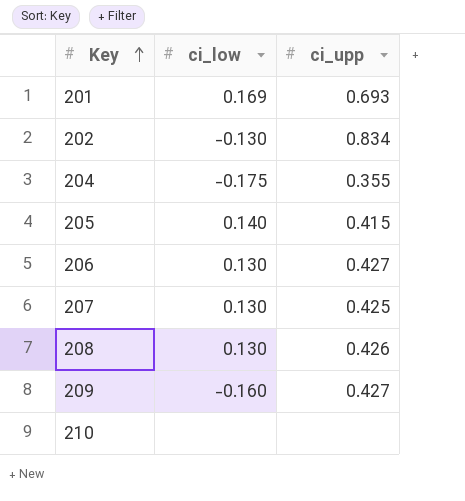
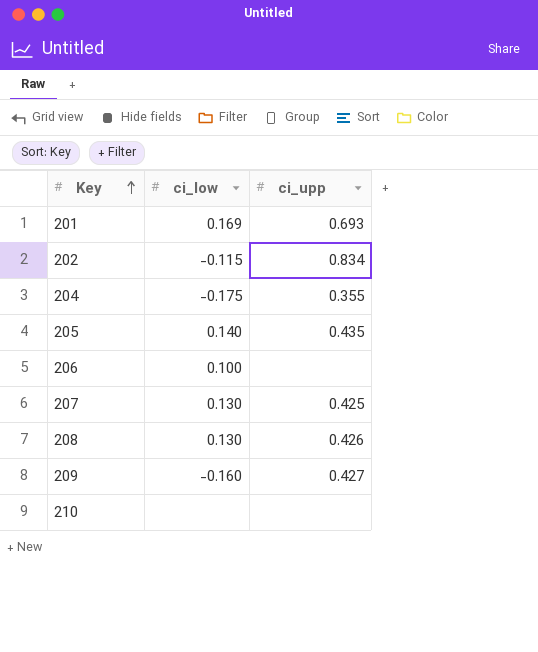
202 | ci_low: -0.130 -> -0.115
205 | ci_upp: 0.415 -> 0.435
206 | ci_low: 0.130 -> 0.100
206 | ci_upp: 0.427 -> none

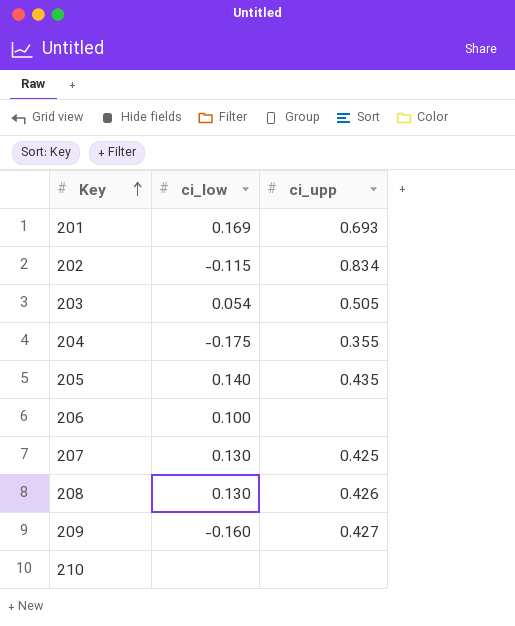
row 203: none -> 0.054 | 0.505

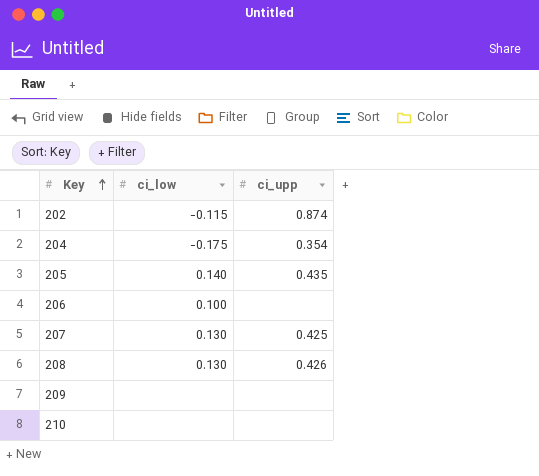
row 201: 0.169 | 0.693 -> none
row 203: 0.054 | 0.505 -> none
202 | ci_upp: 0.834 -> 0.874
204 | ci_upp: 0.355 -> 0.354
209 | ci_low: -0.160 -> none
209 | ci_upp: 0.427 -> none

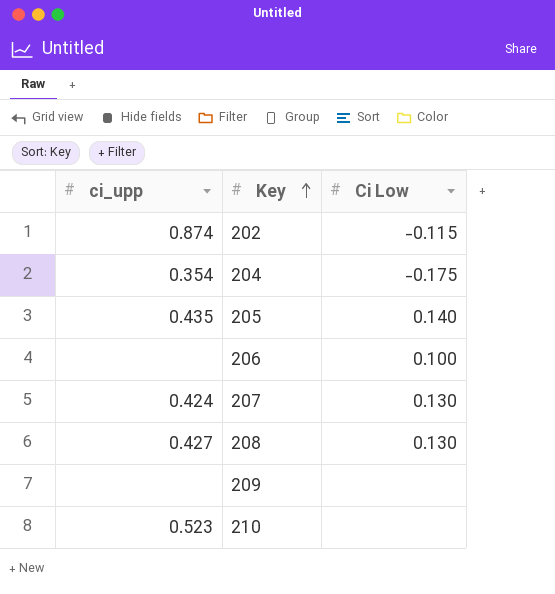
column ci_upp | position: 3 -> 1
column name: ci_low -> Ci Low
207 | ci_upp: 0.425 -> 0.424
208 | ci_upp: 0.426 -> 0.427
210 | ci_upp: none -> 0.523

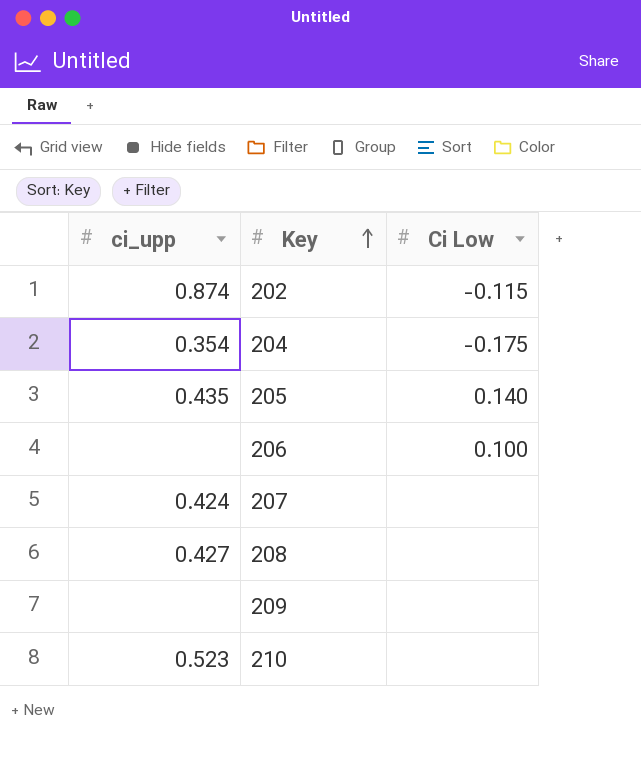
207 | Ci Low: 0.130 -> none
208 | Ci Low: 0.130 -> none

